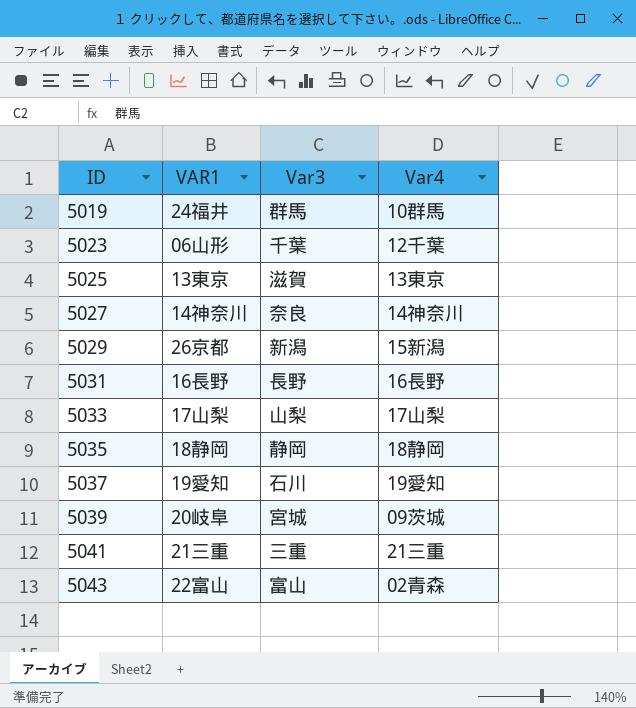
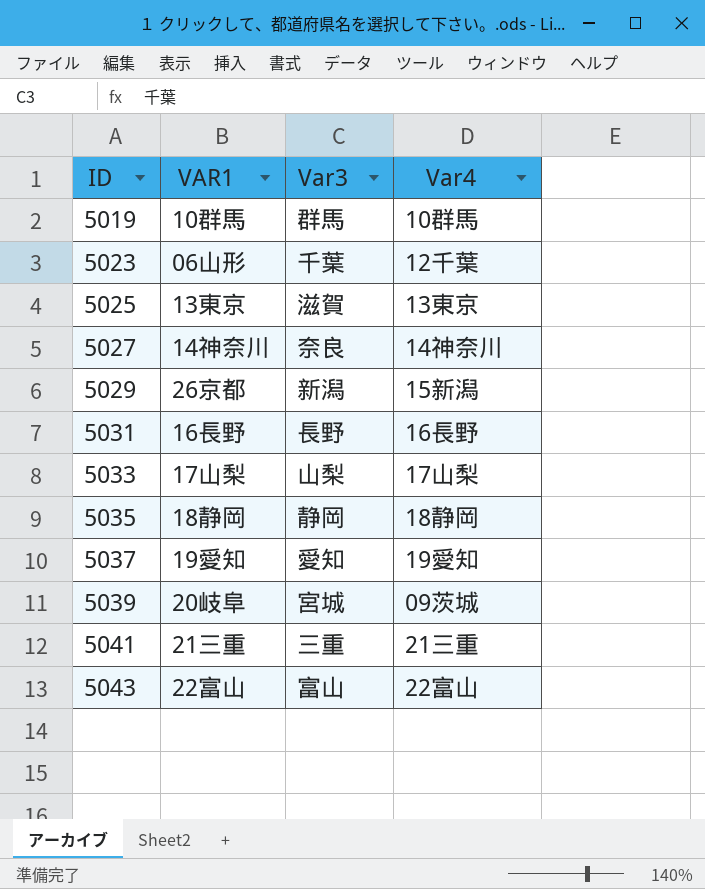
5019 | VAR1: 24福井 -> 10群馬
5037 | Var3: 石川 -> 愛知
5043 | Var4: 02青森 -> 22富山

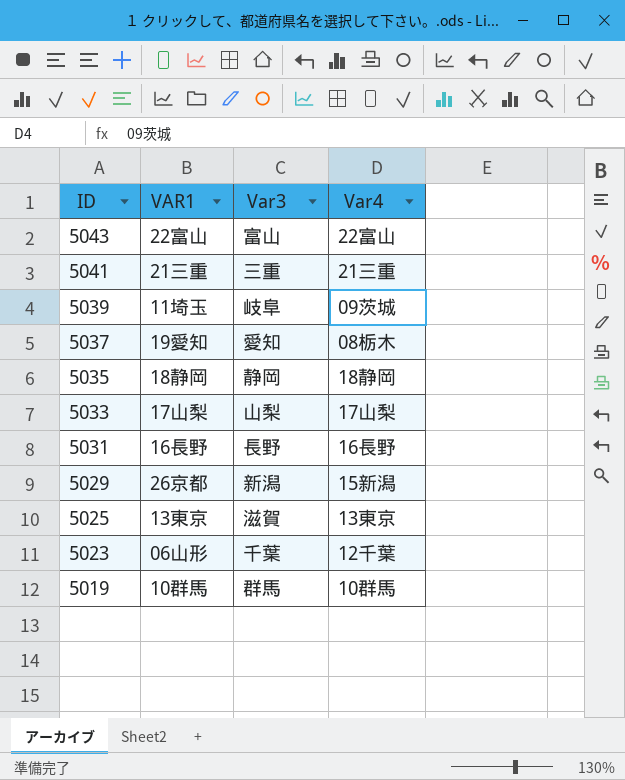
row order: ID ascending -> ID descending
row 5027: 14神奈川 | 奈良 | 14神奈川 -> none
5039 | VAR1: 20岐阜 -> 11埼玉
5039 | Var3: 宮城 -> 岐阜
5037 | Var4: 19愛知 -> 08栃木

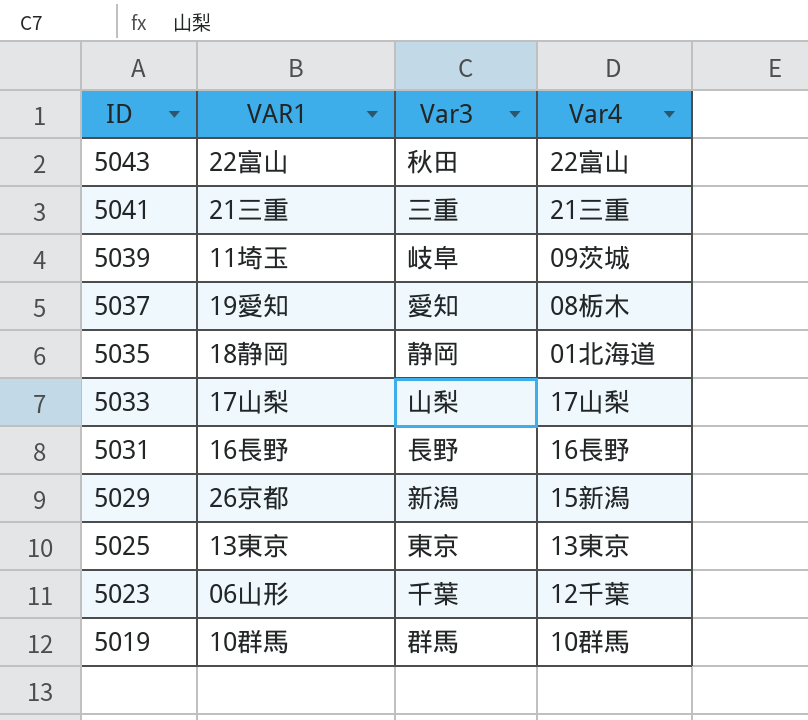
5043 | Var3: 富山 -> 秋田
5035 | Var4: 18静岡 -> 01北海道
5025 | Var3: 滋賀 -> 東京

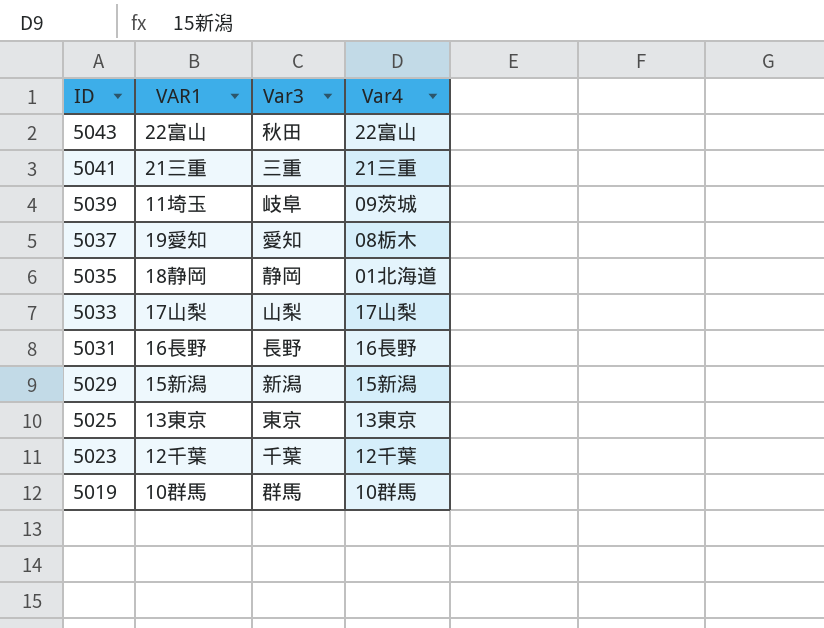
5029 | VAR1: 26京都 -> 15新潟
5023 | VAR1: 06山形 -> 12千葉

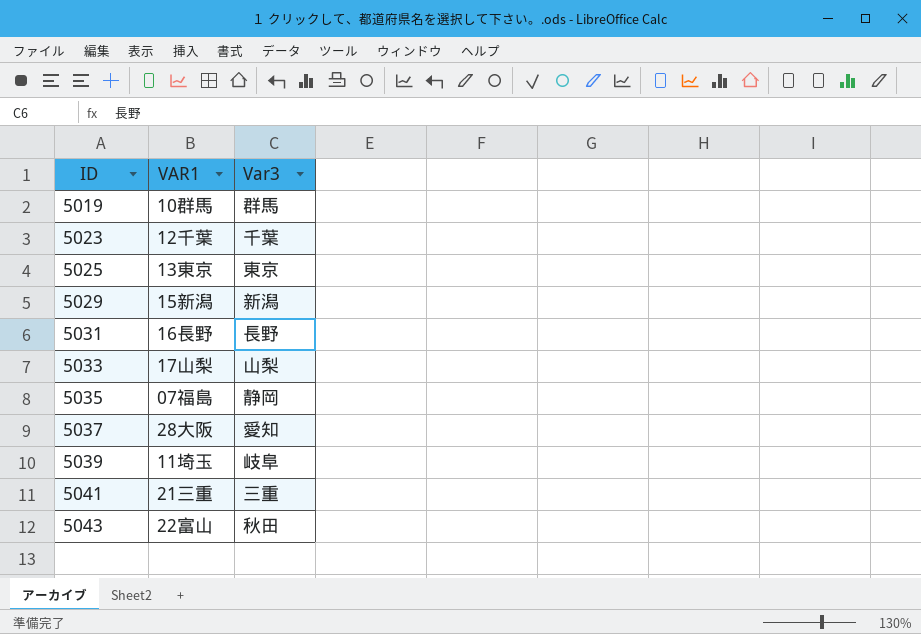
row order: ID descending -> ID ascending
column Var4 | position: 4 -> none
5035 | VAR1: 18静岡 -> 07福島
5037 | VAR1: 19愛知 -> 28大阪

